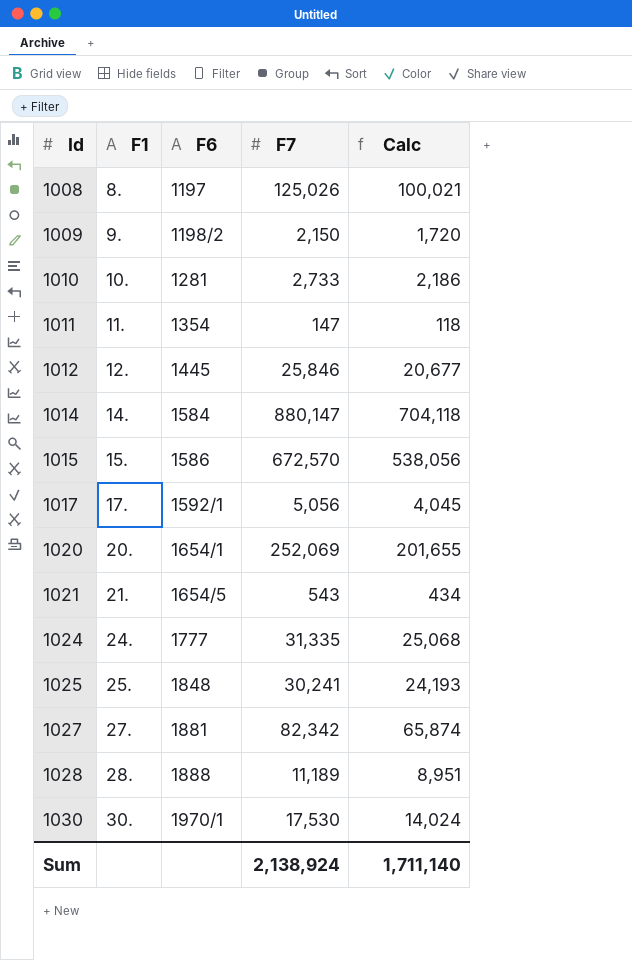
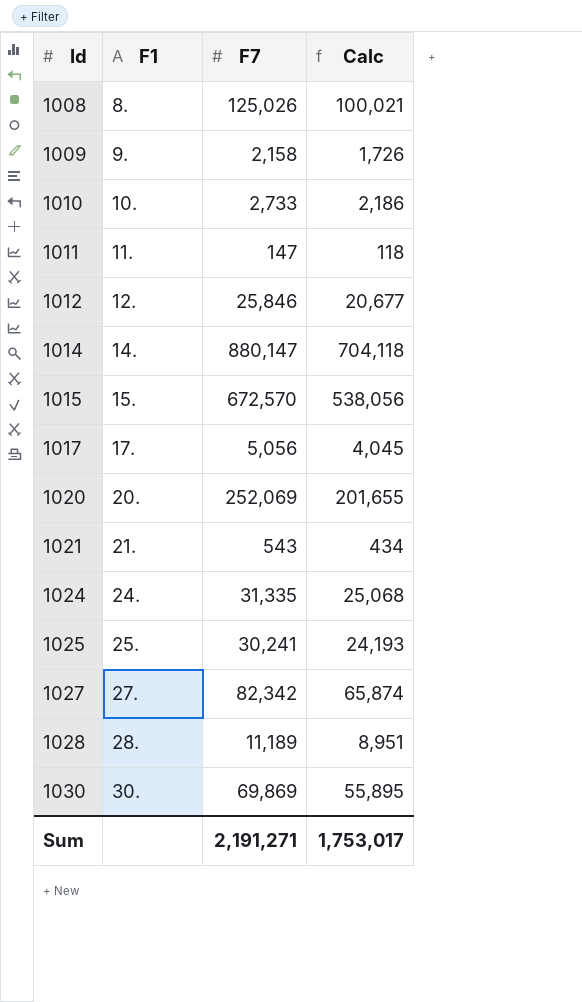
column F6 | position: 3 -> none
1009 | F7: 2,150 -> 2,158
1009 | Calc: 1,720 -> 1,726
1030 | F7: 17,530 -> 69,869
1030 | Calc: 14,024 -> 55,895
Sum | F7: 2,138,924 -> 2,191,271
Sum | Calc: 1,711,140 -> 1,753,017

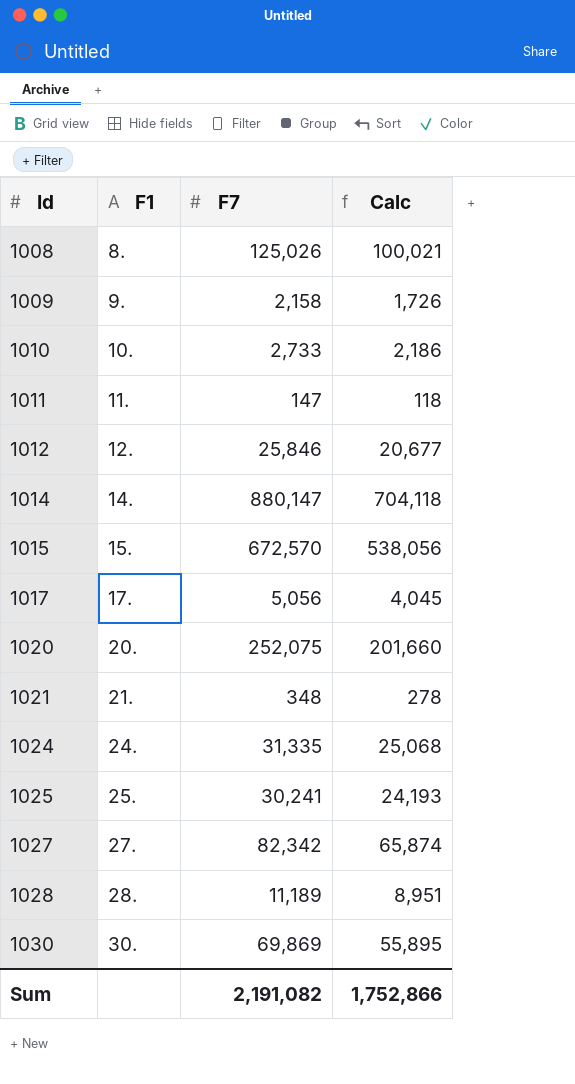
1020 | F7: 252,069 -> 252,075
1020 | Calc: 201,655 -> 201,660
1021 | F7: 543 -> 348
1021 | Calc: 434 -> 278
Sum | F7: 2,191,271 -> 2,191,082
Sum | Calc: 1,753,017 -> 1,752,866

